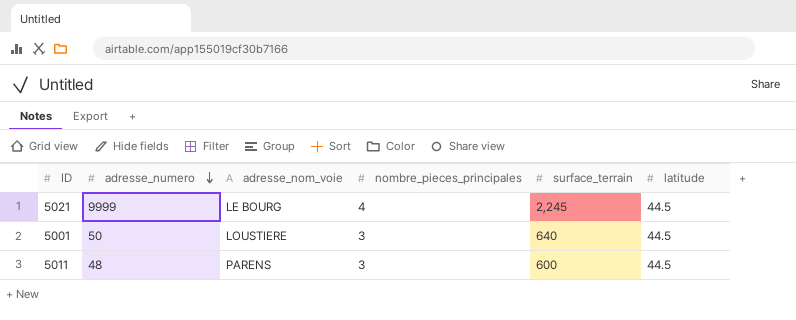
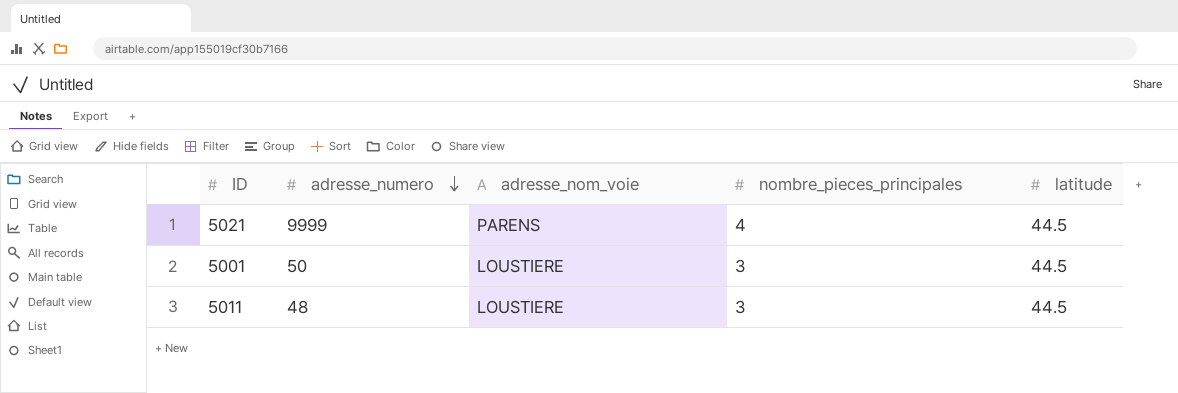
column surface_terrain | position: 5 -> none
5021 | adresse_nom_voie: LE BOURG -> PARENS
5011 | adresse_nom_voie: PARENS -> LOUSTIERE

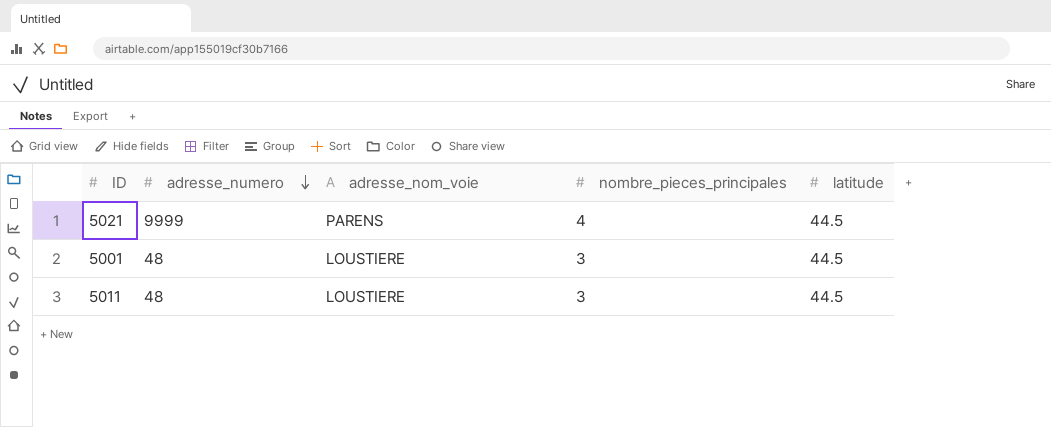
5001 | adresse_numero: 50 -> 48

